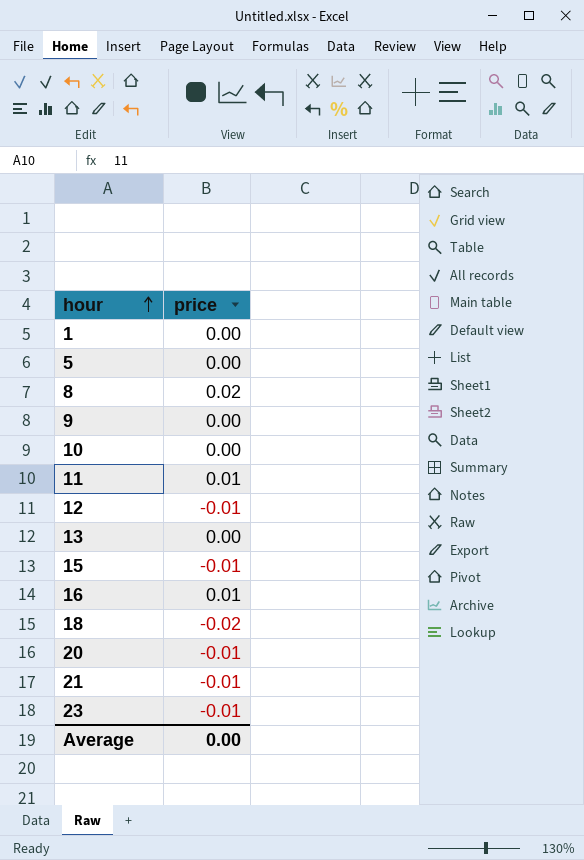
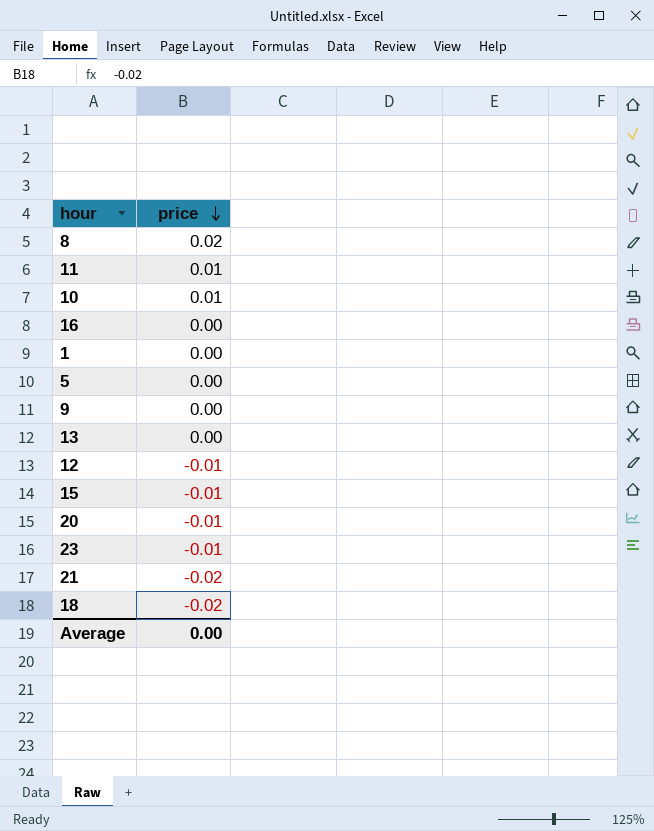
row order: hour ascending -> price descending
10 | price: 0.00 -> 0.01
16 | price: 0.01 -> 0.00
21 | price: -0.01 -> -0.02

